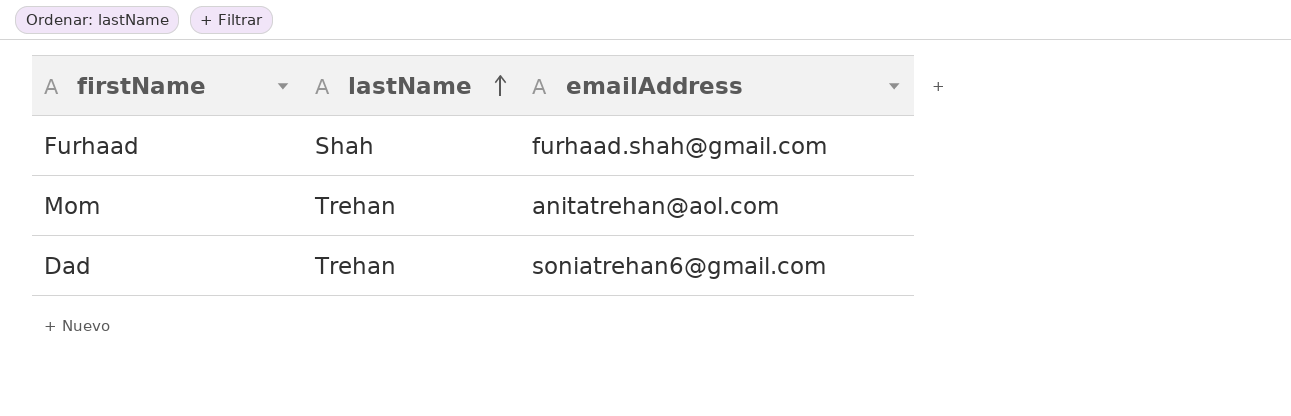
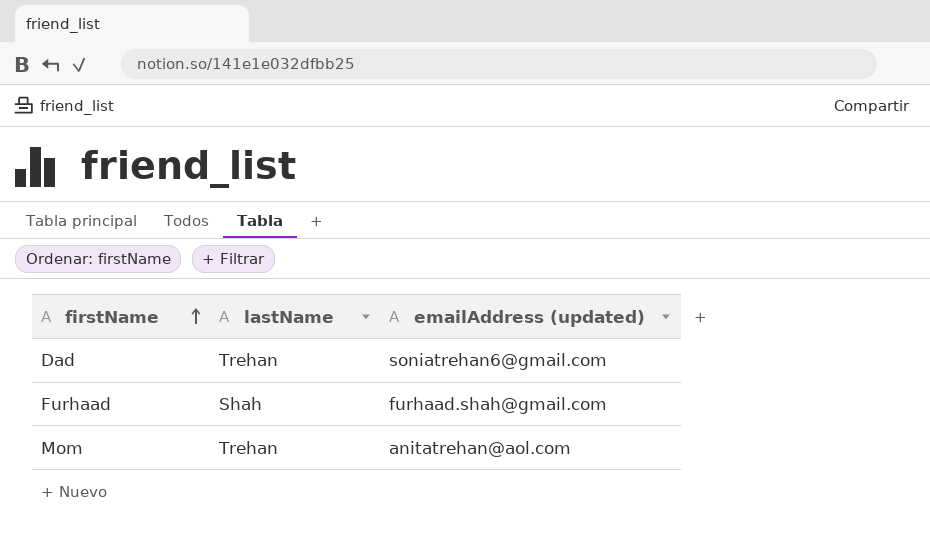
row order: lastName ascending -> firstName ascending
column name: emailAddress -> emailAddress (updated)

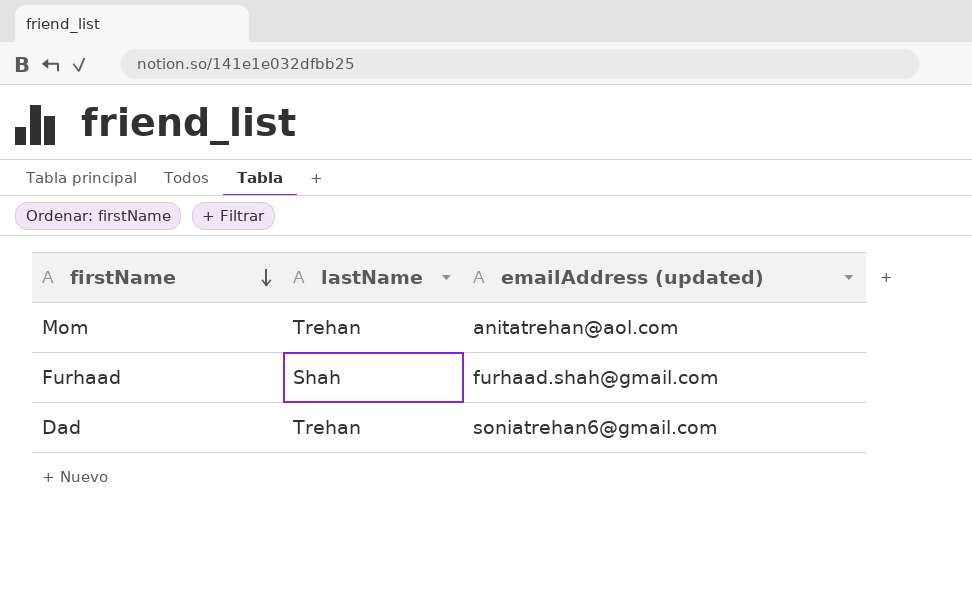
row order: firstName ascending -> firstName descending

